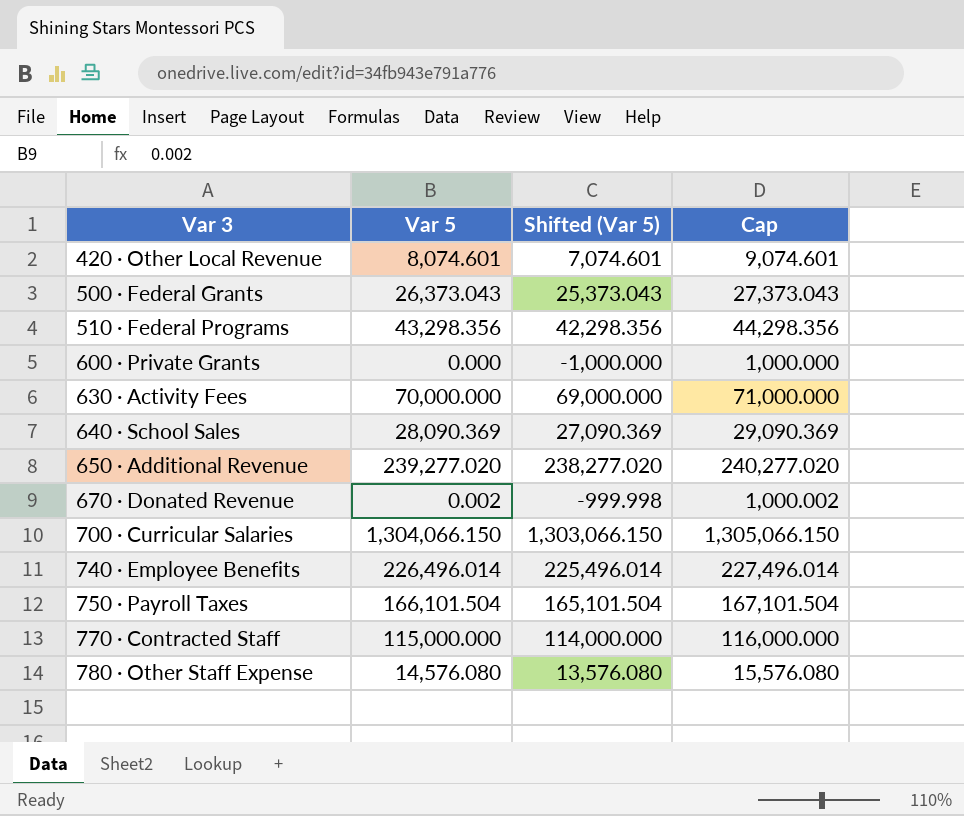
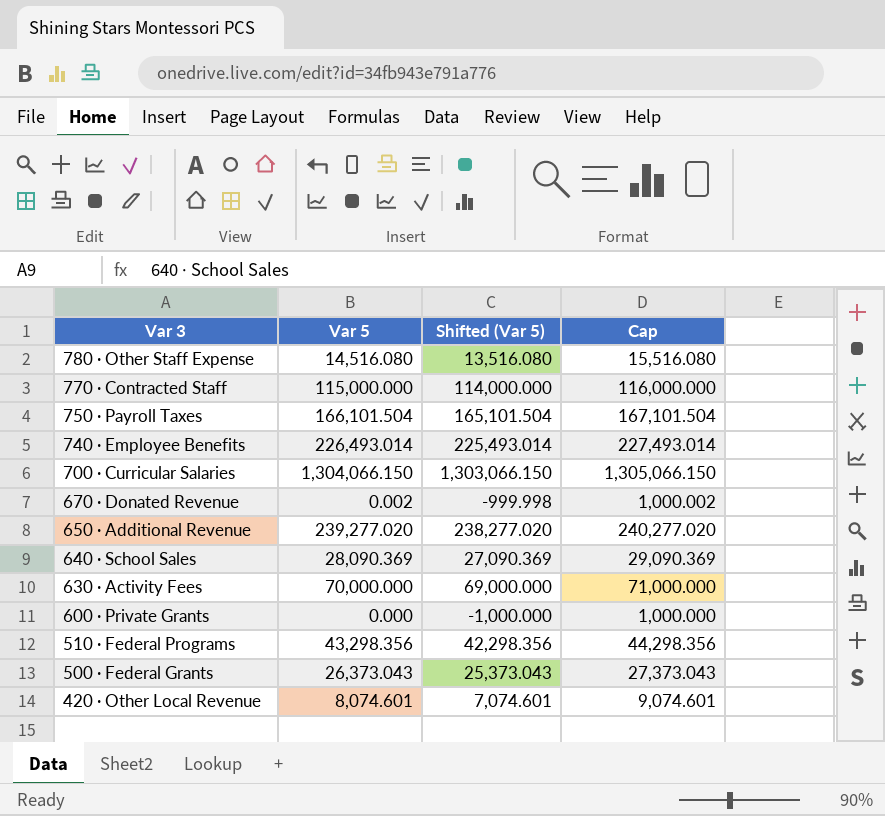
row order: Var 3 ascending -> Var 3 descending
780 · Other Staff Expense | Var 5: 14,576.080 -> 14,516.080
780 · Other Staff Expense | Shifted (Var 5): 13,576.080 -> 13,516.080
780 · Other Staff Expense | Cap: 15,576.080 -> 15,516.080
740 · Employee Benefits | Var 5: 226,496.014 -> 226,493.014
740 · Employee Benefits | Shifted (Var 5): 225,496.014 -> 225,493.014
740 · Employee Benefits | Cap: 227,496.014 -> 227,493.014

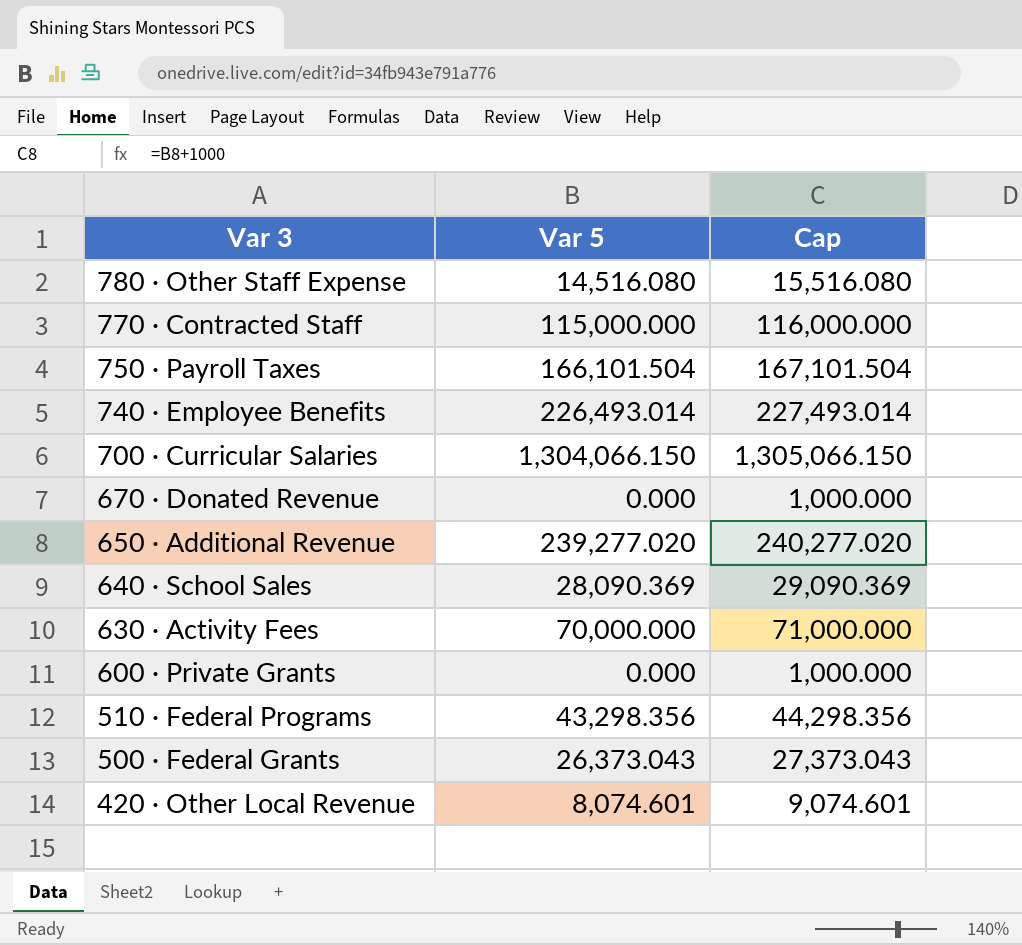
column Shifted (Var 5) | formula: [Var 5] - 1000 -> none
670 · Donated Revenue | Var 5: 0.002 -> 0.000
670 · Donated Revenue | Cap: 1,000.002 -> 1,000.000

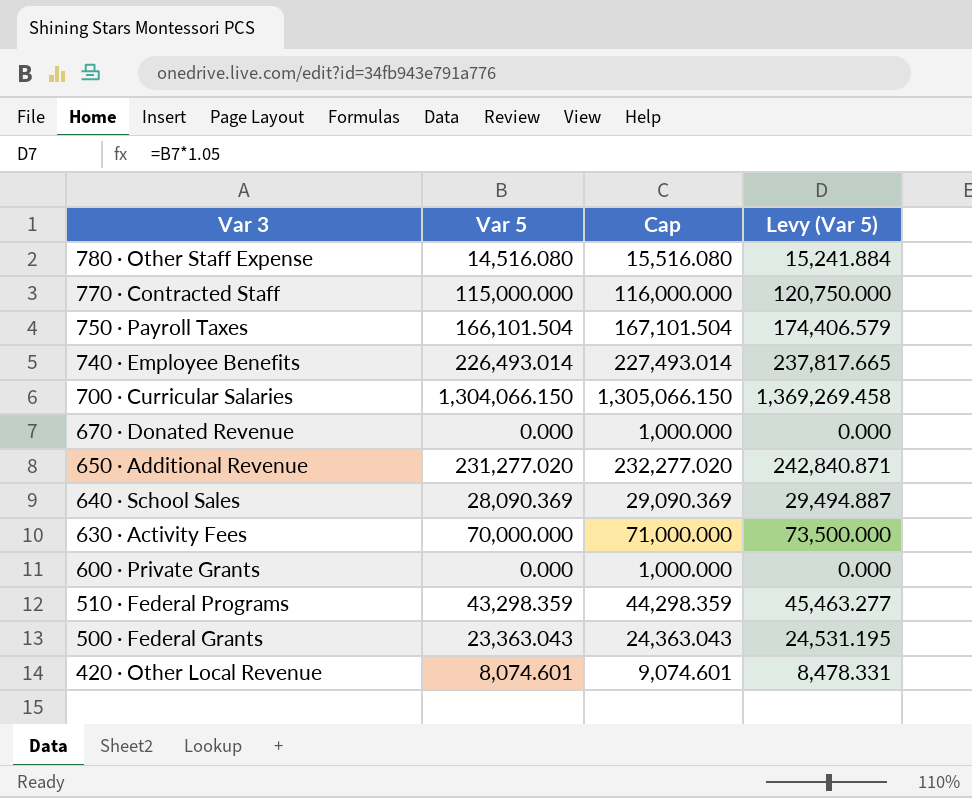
column Levy (Var 5) | formula: none -> [Var 5] * 1.05
650 · Additional Revenue | Var 5: 239,277.020 -> 231,277.020
650 · Additional Revenue | Cap: 240,277.020 -> 232,277.020
510 · Federal Programs | Var 5: 43,298.356 -> 43,298.359
510 · Federal Programs | Cap: 44,298.356 -> 44,298.359
500 · Federal Grants | Var 5: 26,373.043 -> 23,363.043
500 · Federal Grants | Cap: 27,373.043 -> 24,363.043

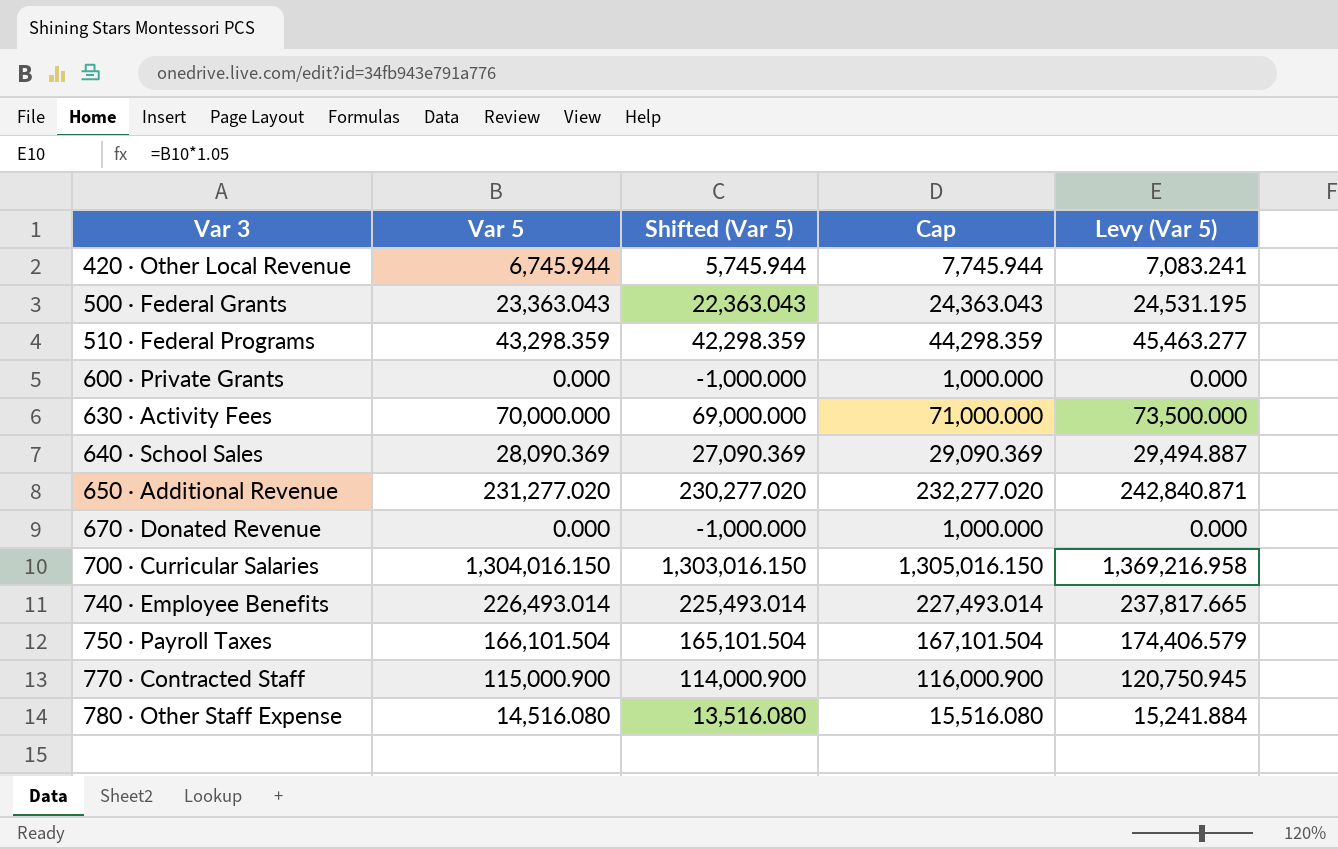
row order: Var 3 descending -> Var 3 ascending
column Shifted (Var 5) | formula: none -> [Var 5] - 1000
420 · Other Local Revenue | Var 5: 8,074.601 -> 6,745.944
420 · Other Local Revenue | Cap: 9,074.601 -> 7,745.944
420 · Other Local Revenue | Levy (Var 5): 8,478.331 -> 7,083.241
700 · Curricular Salaries | Var 5: 1,304,066.150 -> 1,304,016.150
700 · Curricular Salaries | Cap: 1,305,066.150 -> 1,305,016.150
700 · Curricular Salaries | Levy (Var 5): 1,369,269.458 -> 1,369,216.958
770 · Contracted Staff | Var 5: 115,000.000 -> 115,000.900
770 · Contracted Staff | Cap: 116,000.000 -> 116,000.900
770 · Contracted Staff | Levy (Var 5): 120,750.000 -> 120,750.945

